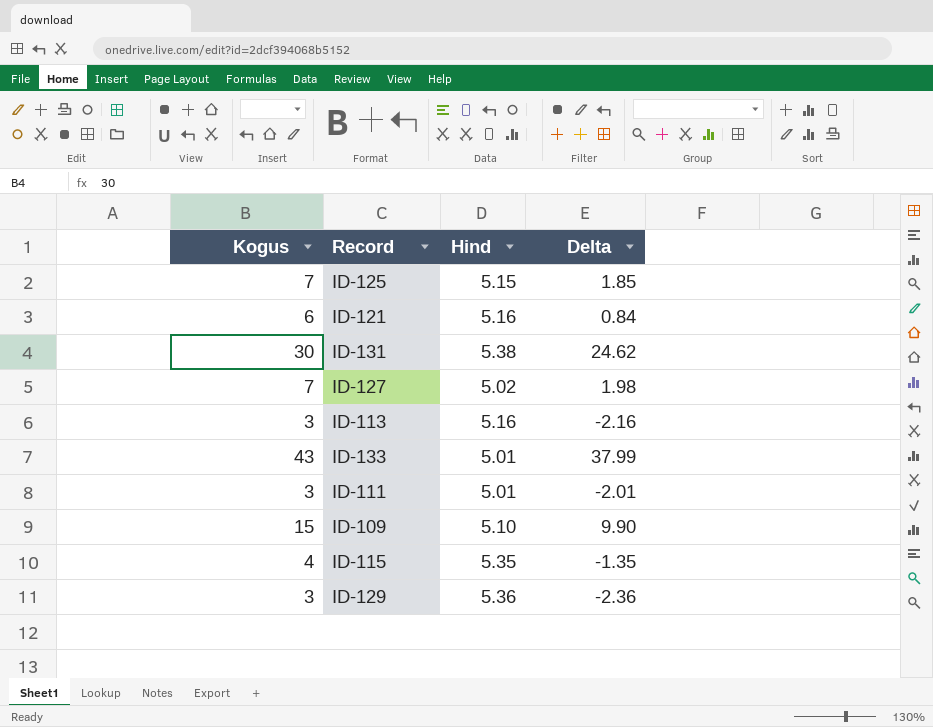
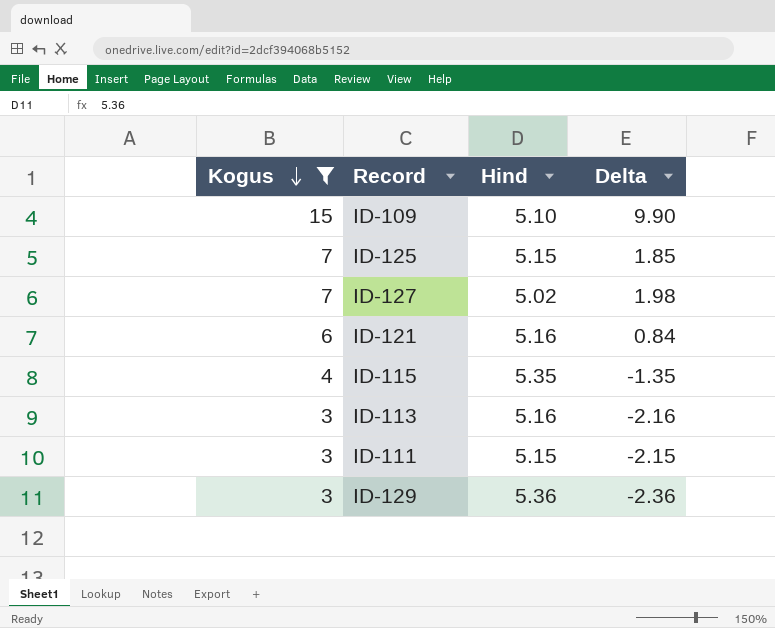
filter: none -> Kogus <= 15
row order: none -> Kogus descending
ID-111 | Hind: 5.01 -> 5.15
ID-111 | Delta: -2.01 -> -2.15

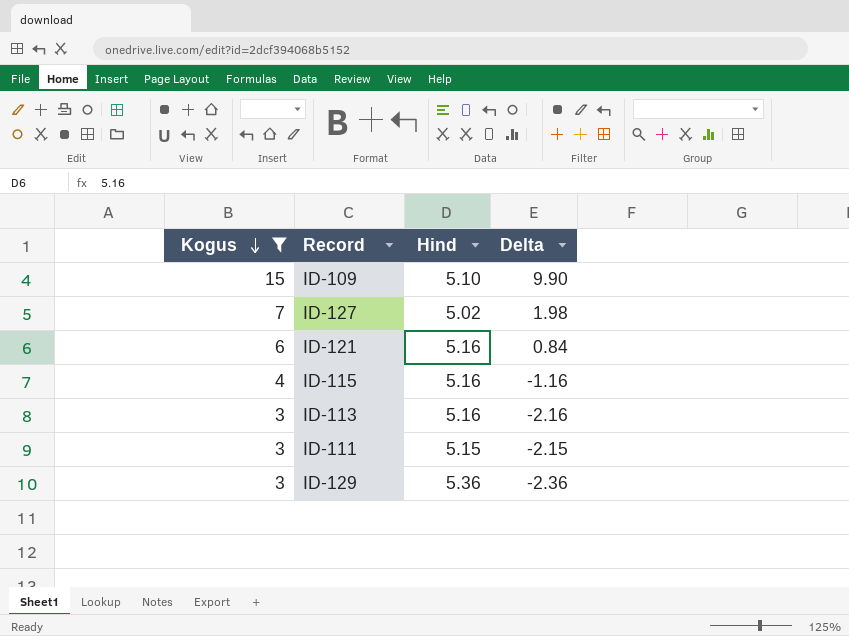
row ID-125: 7 | 5.15 | 1.85 -> none
ID-115 | Hind: 5.35 -> 5.16
ID-115 | Delta: -1.35 -> -1.16

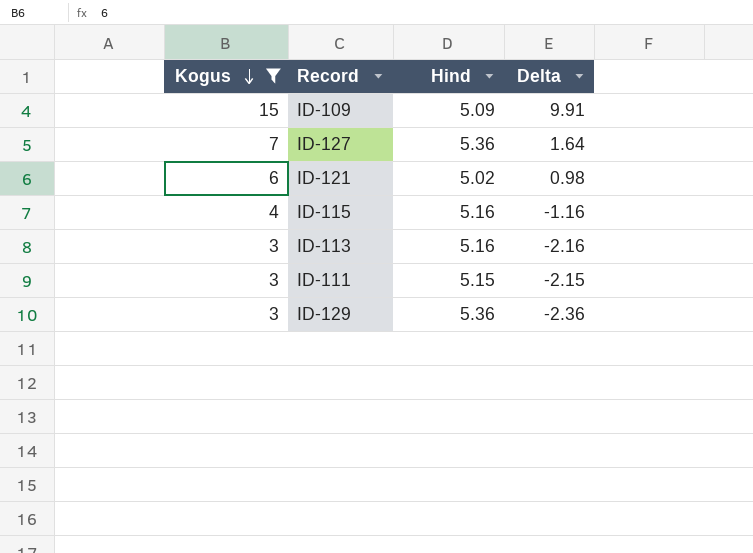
ID-109 | Hind: 5.10 -> 5.09
ID-109 | Delta: 9.90 -> 9.91
ID-127 | Hind: 5.02 -> 5.36
ID-127 | Delta: 1.98 -> 1.64
ID-121 | Hind: 5.16 -> 5.02
ID-121 | Delta: 0.84 -> 0.98

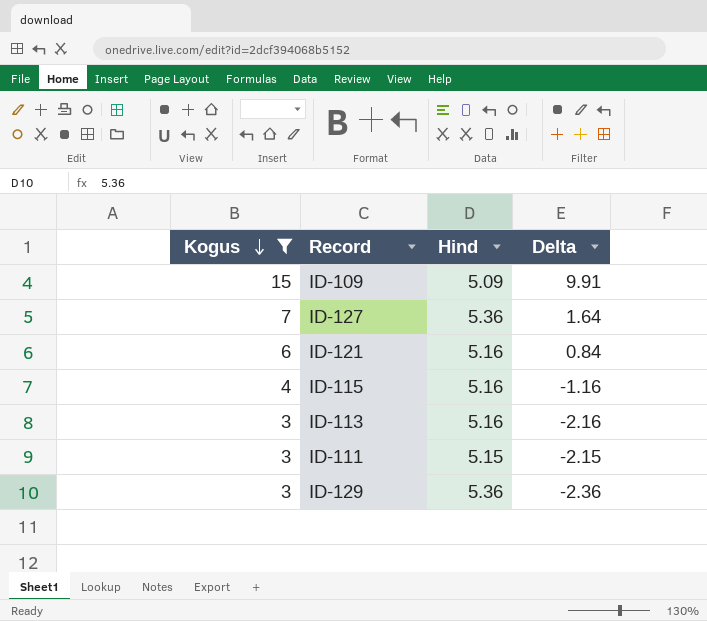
ID-121 | Hind: 5.02 -> 5.16
ID-121 | Delta: 0.98 -> 0.84

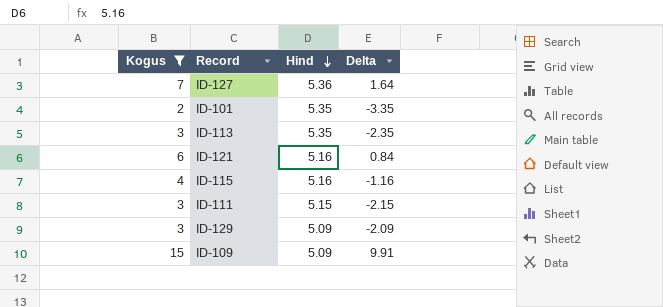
row order: Kogus descending -> Hind descending
row ID-101: none -> 2 | 5.35 | -3.35
ID-113 | Hind: 5.16 -> 5.35
ID-113 | Delta: -2.16 -> -2.35
ID-129 | Hind: 5.36 -> 5.09
ID-129 | Delta: -2.36 -> -2.09

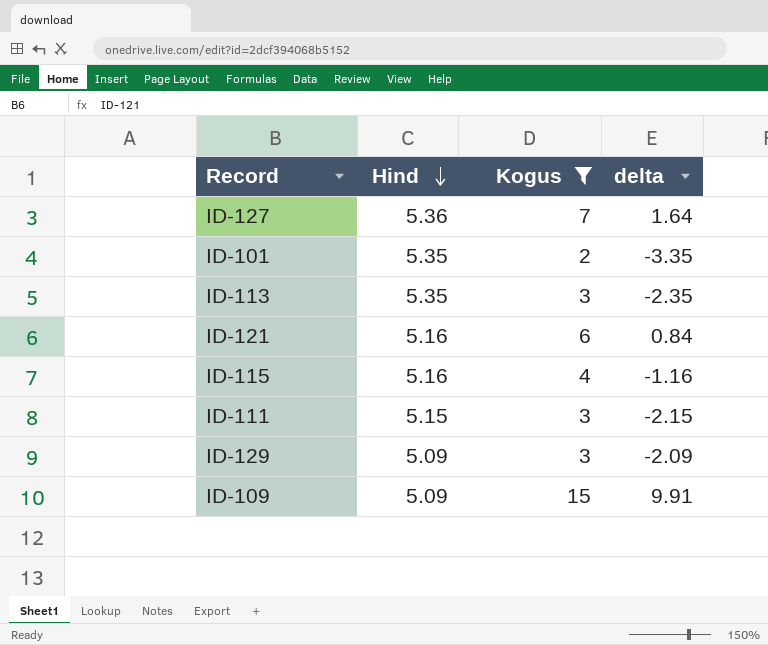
column Kogus | position: 1 -> 3
column name: Delta -> delta

